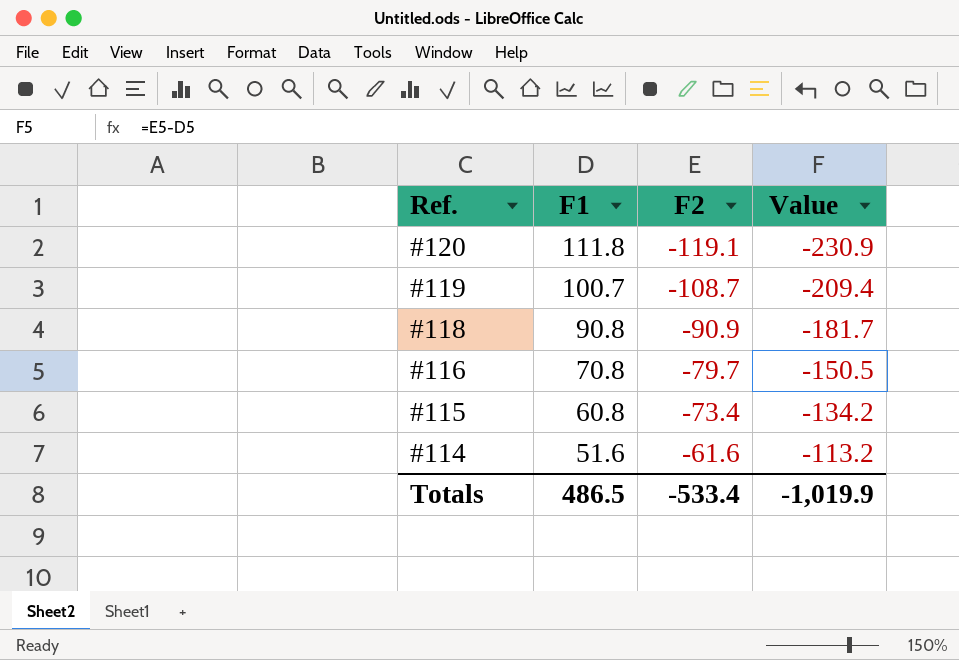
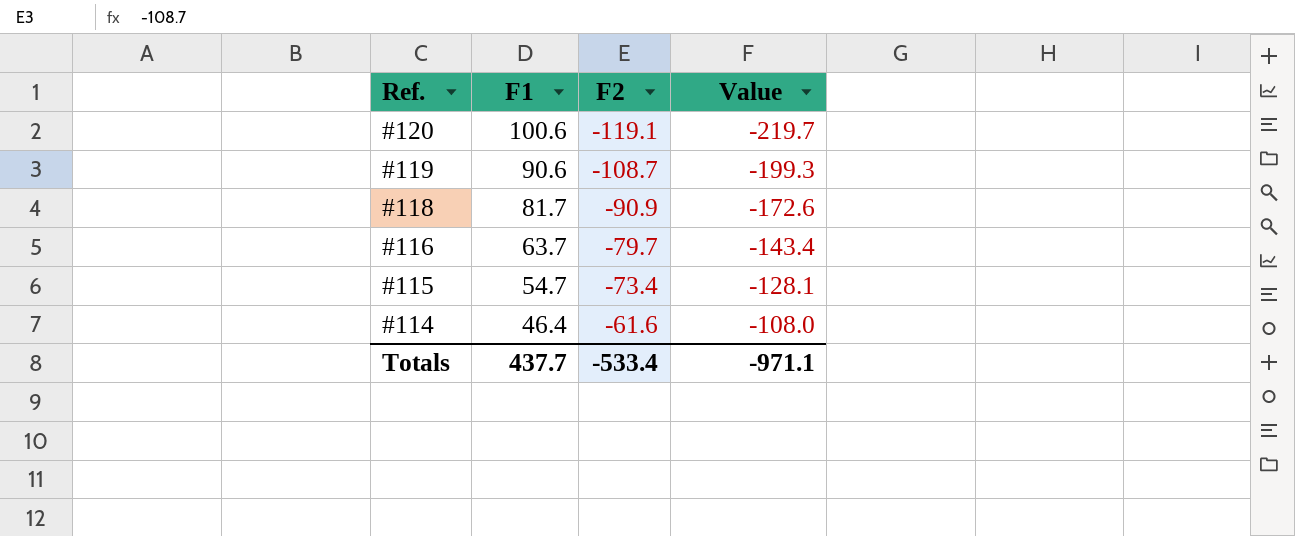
#120 | F1: 111.8 -> 100.6
#120 | Value: -230.9 -> -219.7
#119 | F1: 100.7 -> 90.6
#119 | Value: -209.4 -> -199.3
#118 | F1: 90.8 -> 81.7
#118 | Value: -181.7 -> -172.6
#116 | F1: 70.8 -> 63.7
#116 | Value: -150.5 -> -143.4
#115 | F1: 60.8 -> 54.7
#115 | Value: -134.2 -> -128.1
#114 | F1: 51.6 -> 46.4
#114 | Value: -113.2 -> -108.0
Totals | F1: 486.5 -> 437.7
Totals | Value: -1,019.9 -> -971.1

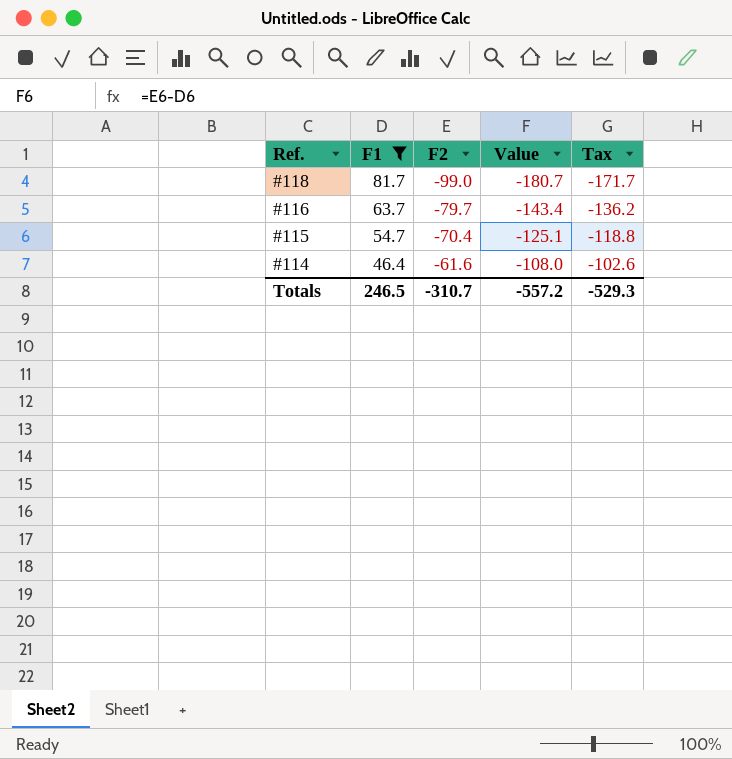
filter: none -> F1 <= 81.7
column Tax | formula: none -> [Value] * 0.95
#118 | F2: -90.9 -> -99.0
#118 | Value: -172.6 -> -180.7
#115 | F2: -73.4 -> -70.4
#115 | Value: -128.1 -> -125.1
Totals | F1: 437.7 -> 246.5
Totals | F2: -533.4 -> -310.7
Totals | Value: -971.1 -> -557.2

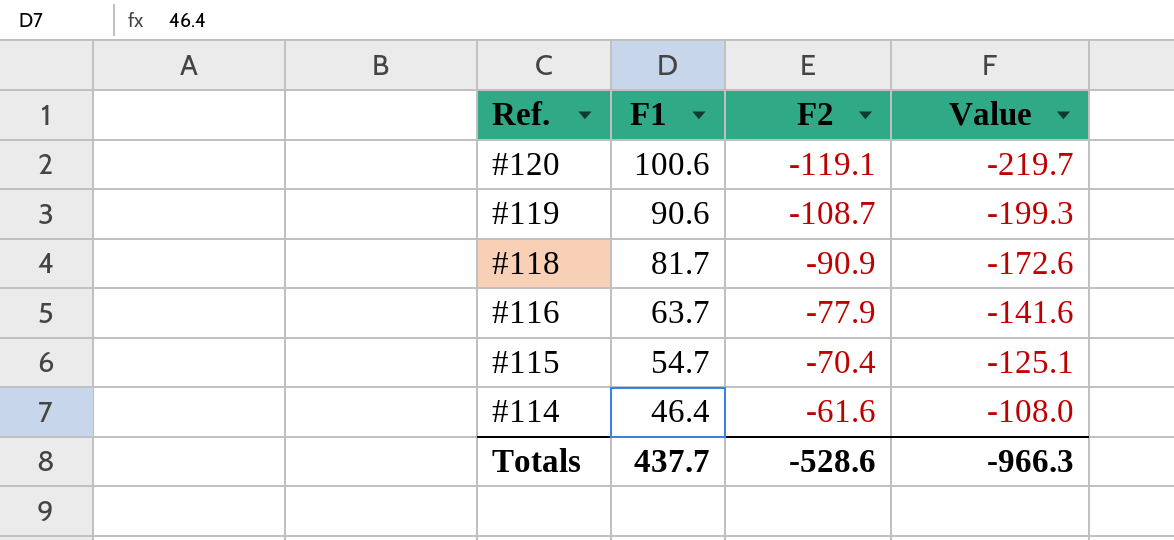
filter: F1 <= 81.7 -> none
column Tax | formula: [Value] * 0.95 -> none
#118 | F2: -99.0 -> -90.9
#118 | Value: -180.7 -> -172.6
#116 | F2: -79.7 -> -77.9
#116 | Value: -143.4 -> -141.6
Totals | F1: 246.5 -> 437.7
Totals | F2: -310.7 -> -528.6
Totals | Value: -557.2 -> -966.3

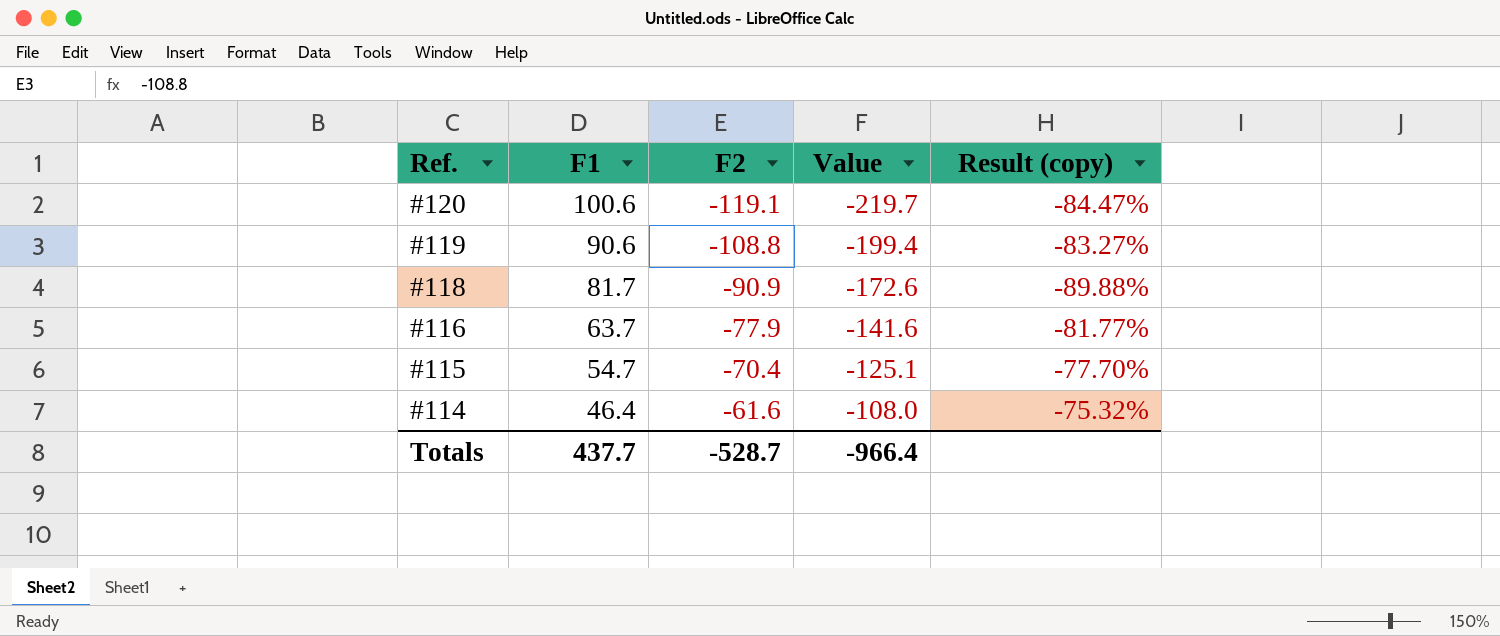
column Result (copy) | formula: none -> [F1] / [F2]
#119 | F2: -108.7 -> -108.8
#119 | Value: -199.3 -> -199.4
Totals | F2: -528.6 -> -528.7
Totals | Value: -966.3 -> -966.4

